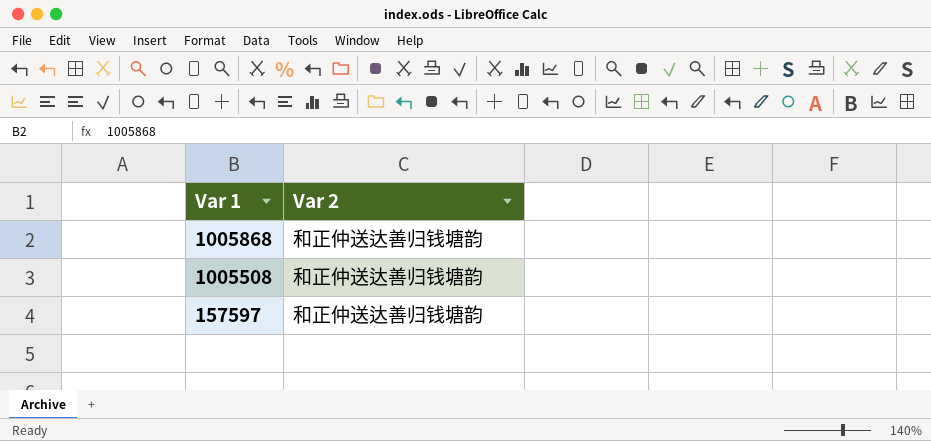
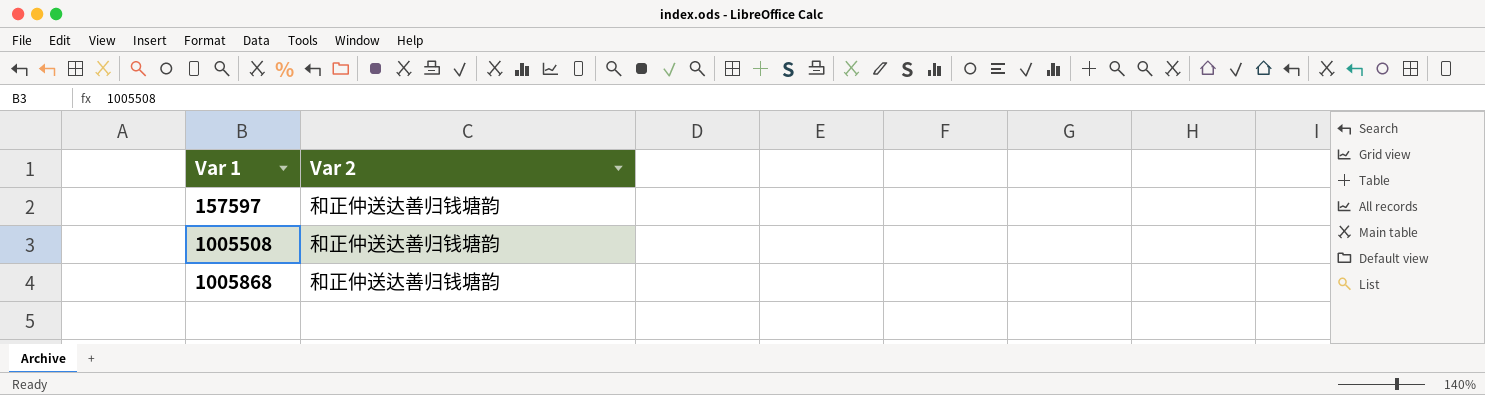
row order: Var 1 descending -> Var 1 ascending

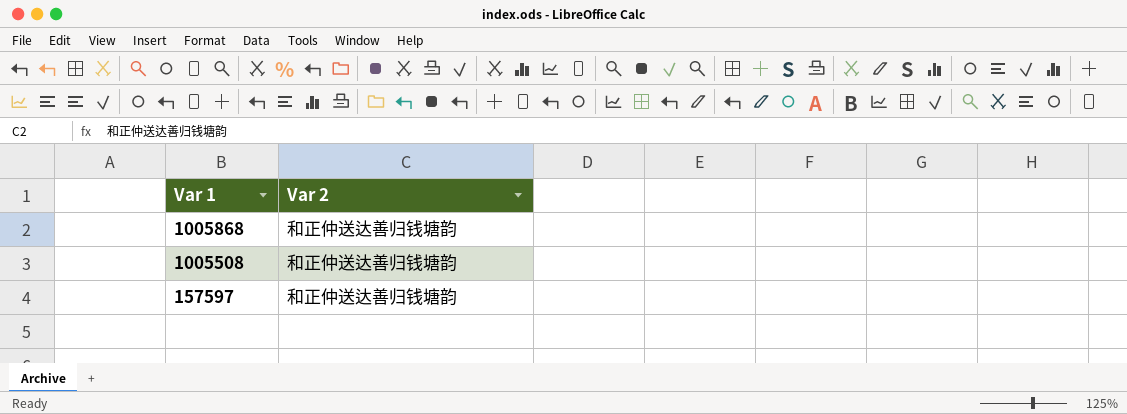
row order: Var 1 ascending -> Var 1 descending

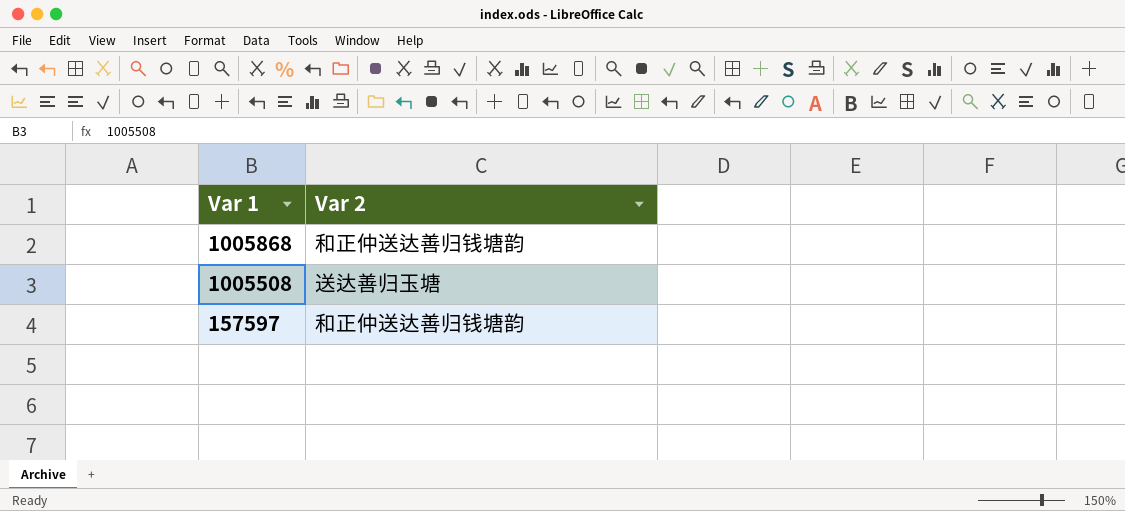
1005508 | Var 2: 和正仲送达善归钱塘韵 -> 送达善归玉塘

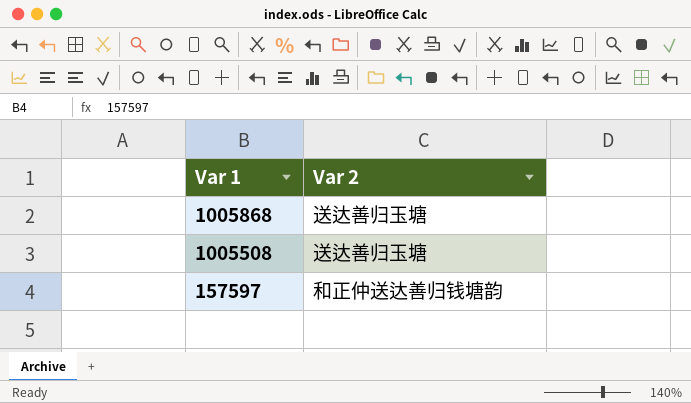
1005868 | Var 2: 和正仲送达善归钱塘韵 -> 送达善归玉塘

